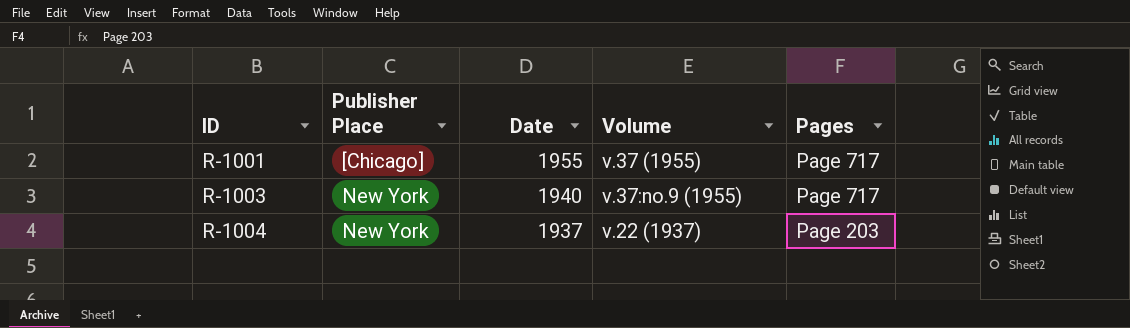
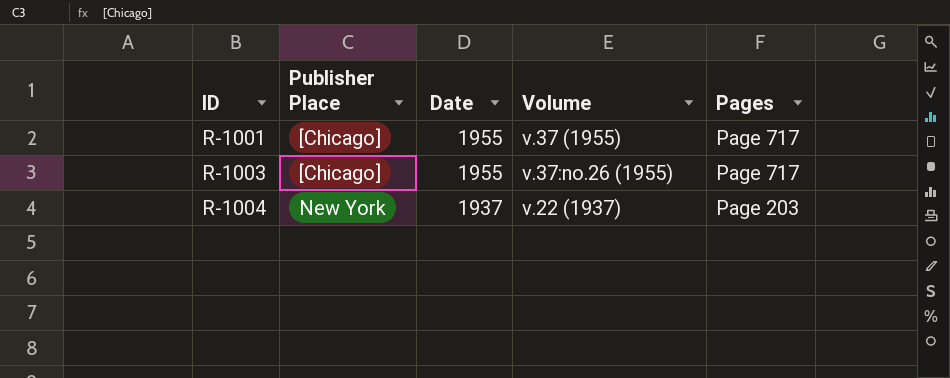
R-1003 | Publisher Place: New York -> [Chicago]
R-1003 | Date: 1940 -> 1955
R-1003 | Volume: v.37:no.9 (1955) -> v.37:no.26 (1955)

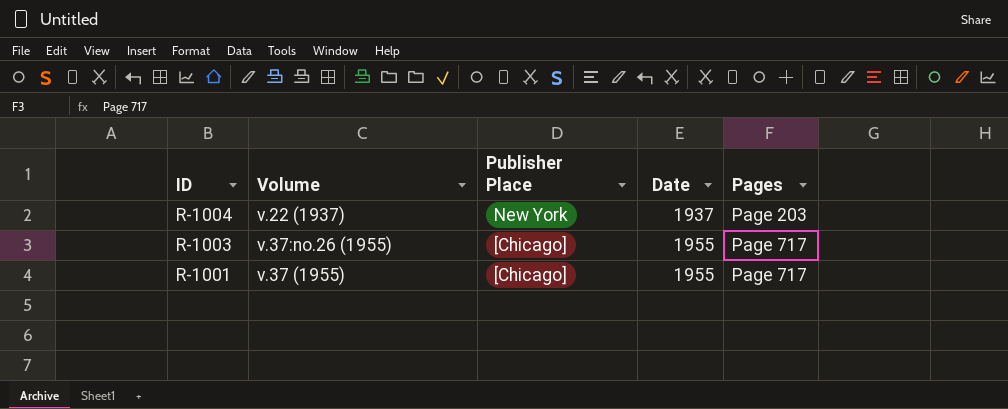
row order: ID ascending -> ID descending
column Volume | position: 4 -> 2

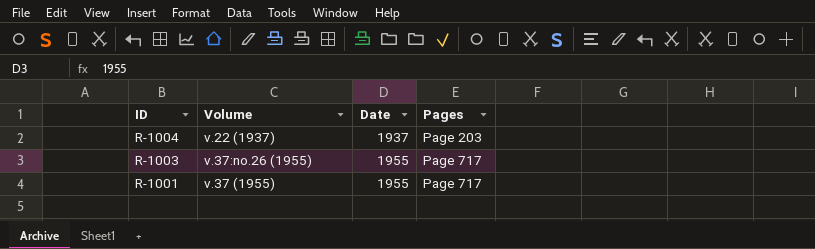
column Publisher Place | position: 3 -> none

